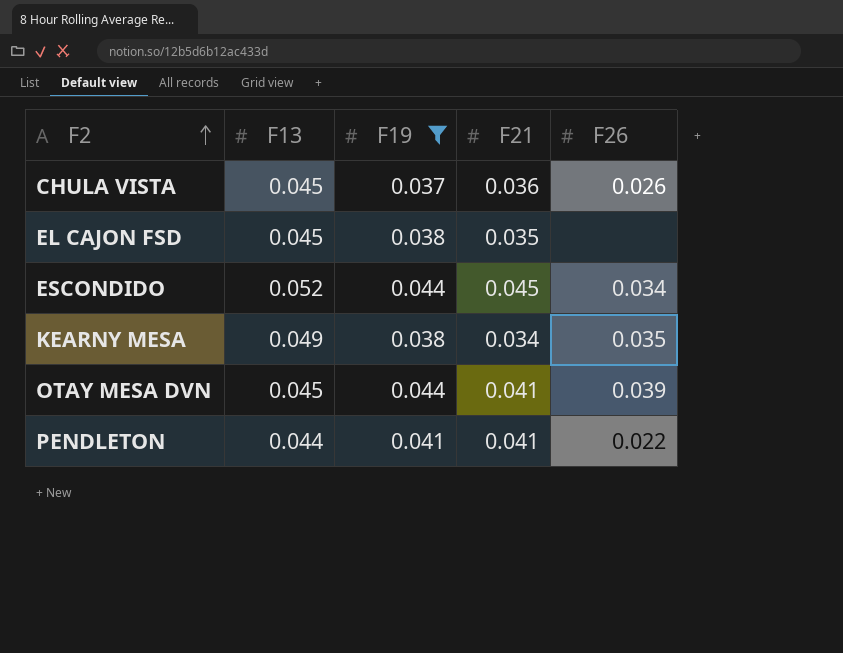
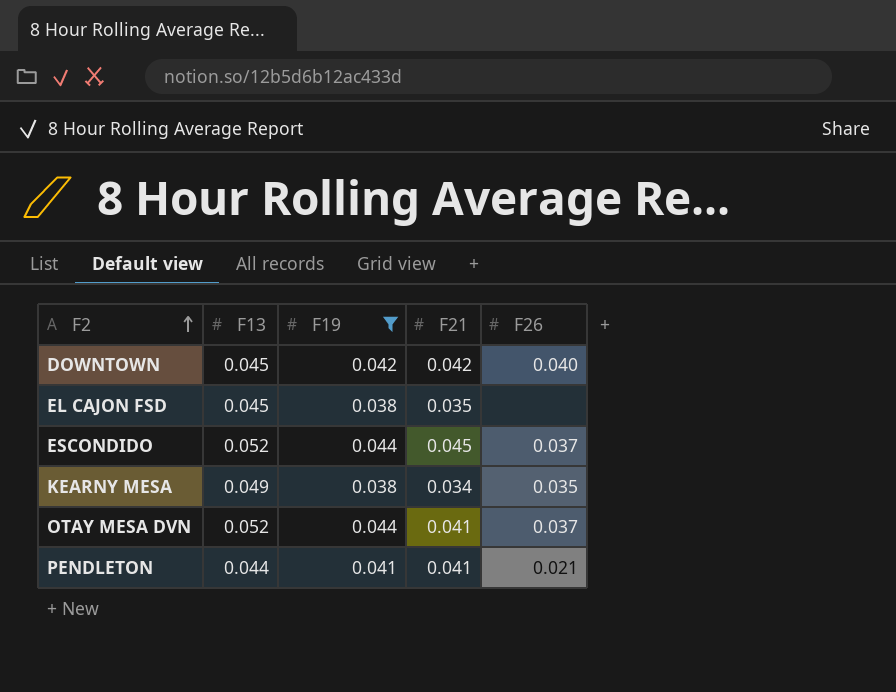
row CHULA VISTA: 0.045 | 0.037 | 0.036 | 0.026 -> none
row DOWNTOWN: none -> 0.045 | 0.042 | 0.042 | 0.040
ESCONDIDO | F26: 0.034 -> 0.037
OTAY MESA DVN | F13: 0.045 -> 0.052
OTAY MESA DVN | F26: 0.039 -> 0.037
PENDLETON | F26: 0.022 -> 0.021

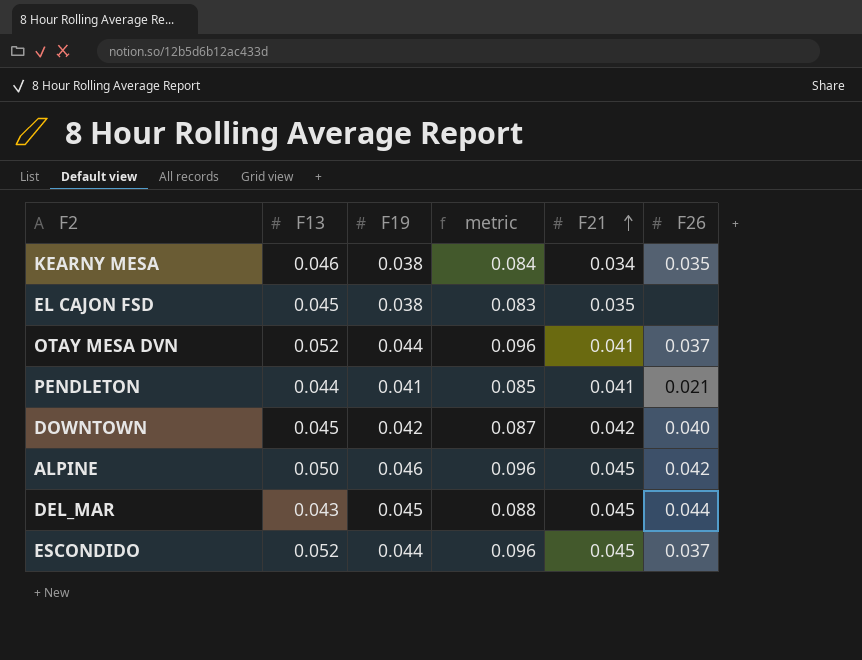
filter: F19 <= 0.044 -> none
row order: F2 ascending -> F21 ascending
column metric | formula: none -> [F13] + [F19]
KEARNY MESA | F13: 0.049 -> 0.046

